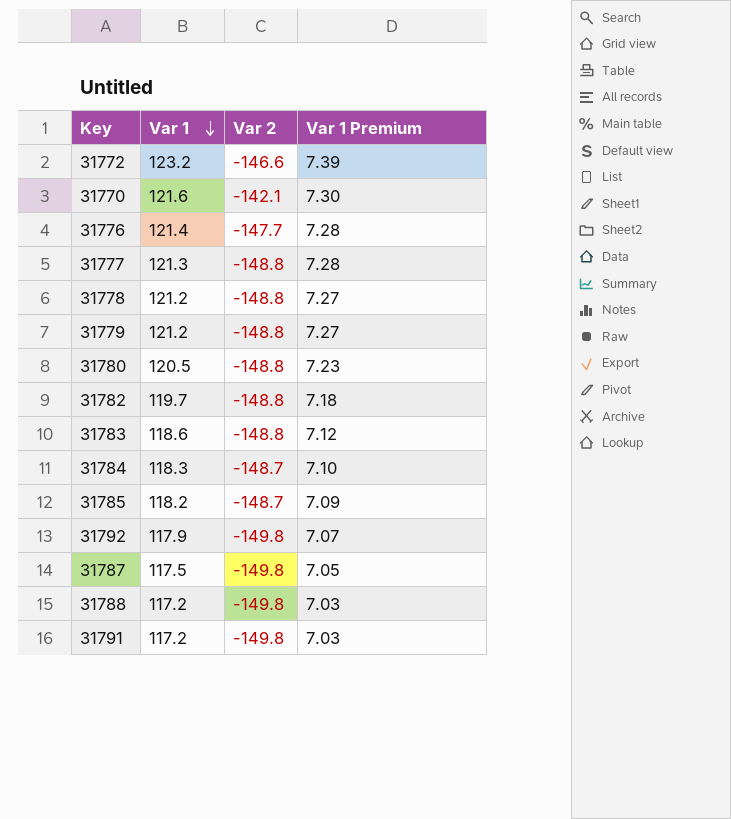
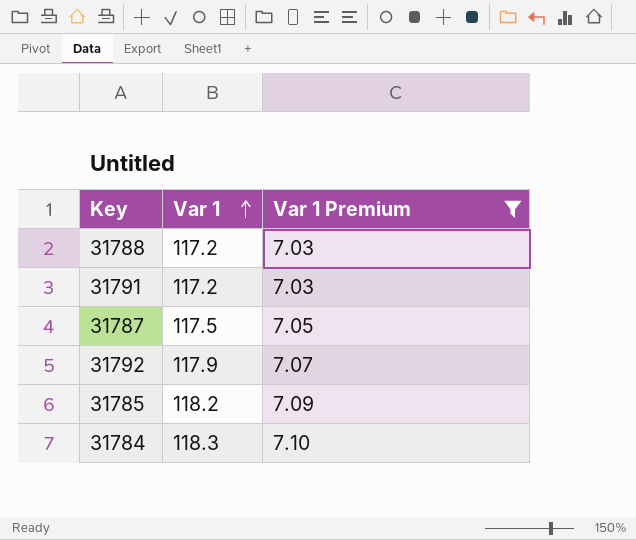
filter: none -> Var 1 Premium <= 7.10
row order: Var 1 descending -> Var 1 ascending
column Var 2 | position: 3 -> none

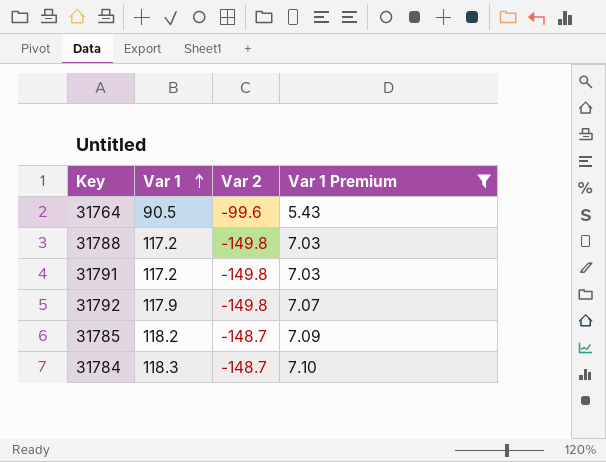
column Var 2 | position: none -> 3
row 31787: 117.5 | 7.05 -> none
row 31764: none -> 90.5 | -99.6 | 5.43

